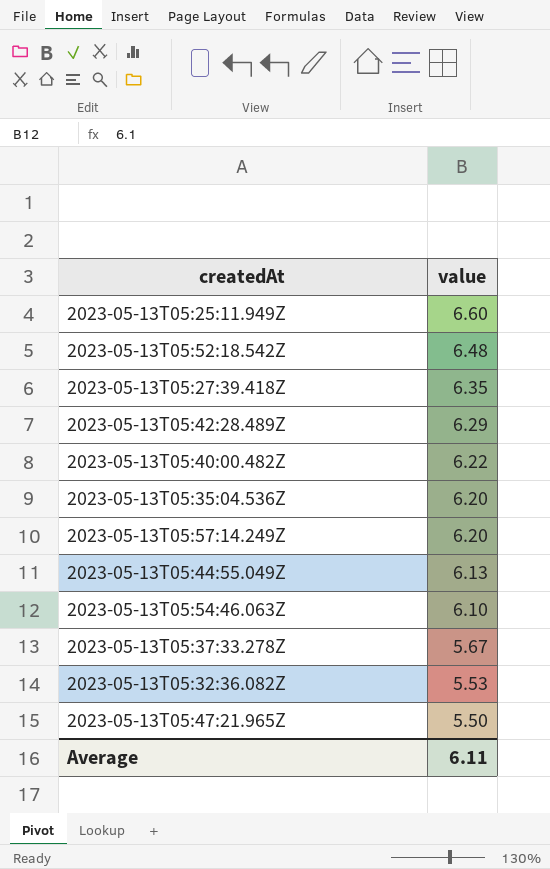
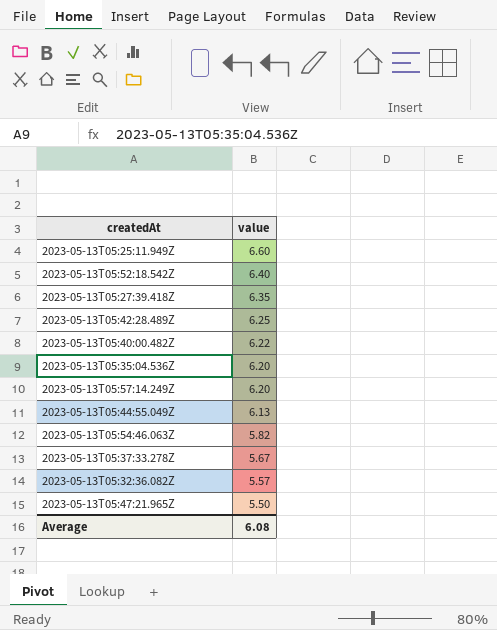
2023-05-13T05:52:18.542Z | value: 6.48 -> 6.40
2023-05-13T05:42:28.489Z | value: 6.29 -> 6.25
2023-05-13T05:54:46.063Z | value: 6.10 -> 5.82
2023-05-13T05:32:36.082Z | value: 5.53 -> 5.57
Average | value: 6.11 -> 6.08

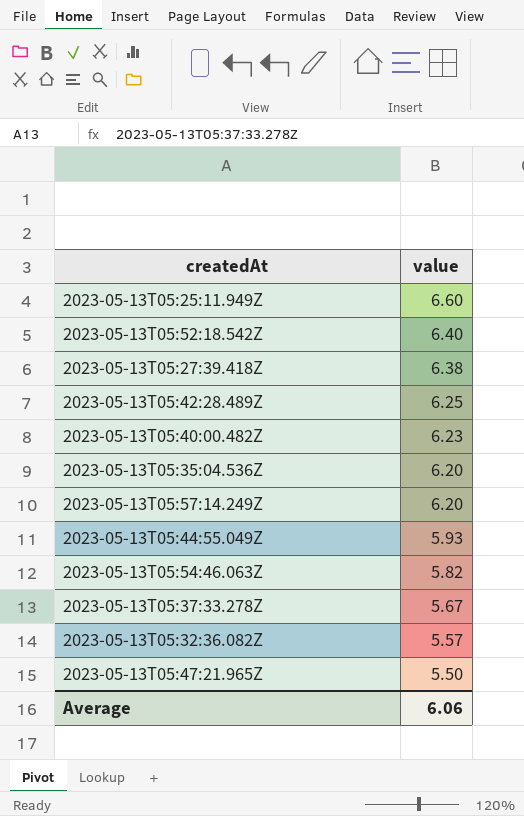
2023-05-13T05:27:39.418Z | value: 6.35 -> 6.38
2023-05-13T05:40:00.482Z | value: 6.22 -> 6.23
2023-05-13T05:44:55.049Z | value: 6.13 -> 5.93
Average | value: 6.08 -> 6.06

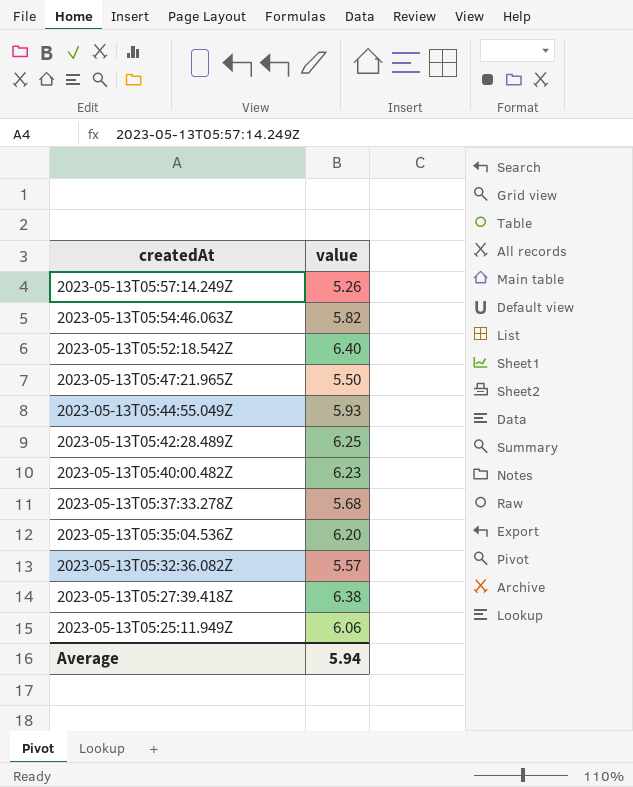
row order: value descending -> createdAt descending
2023-05-13T05:57:14.249Z | value: 6.20 -> 5.26
2023-05-13T05:37:33.278Z | value: 5.67 -> 5.68
2023-05-13T05:25:11.949Z | value: 6.60 -> 6.06
Average | value: 6.06 -> 5.94

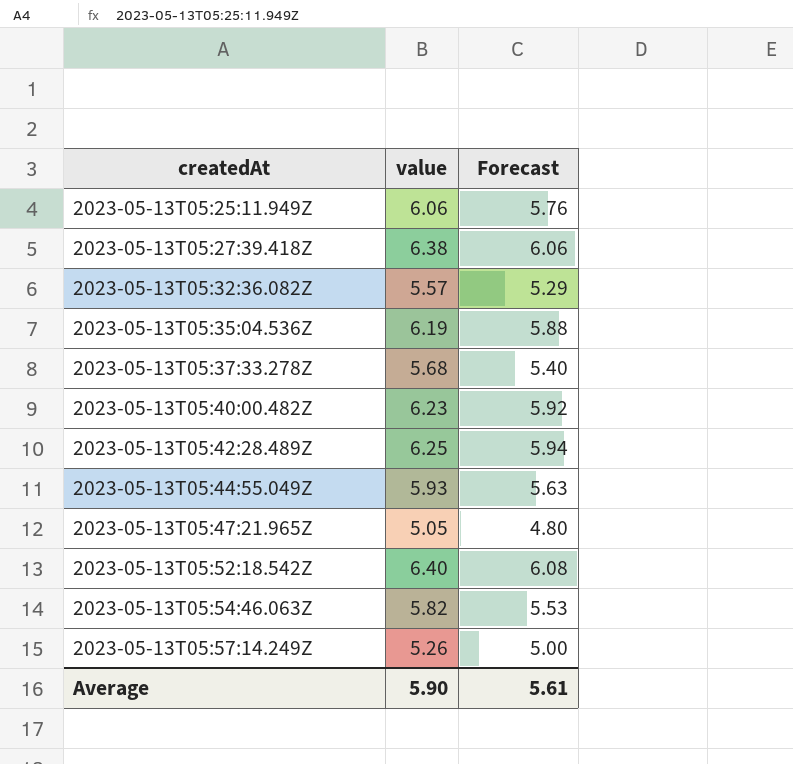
row order: createdAt descending -> createdAt ascending
column Forecast | formula: none -> [value] * 0.95
2023-05-13T05:35:04.536Z | value: 6.20 -> 6.19
2023-05-13T05:47:21.965Z | value: 5.50 -> 5.05
Average | value: 5.94 -> 5.90

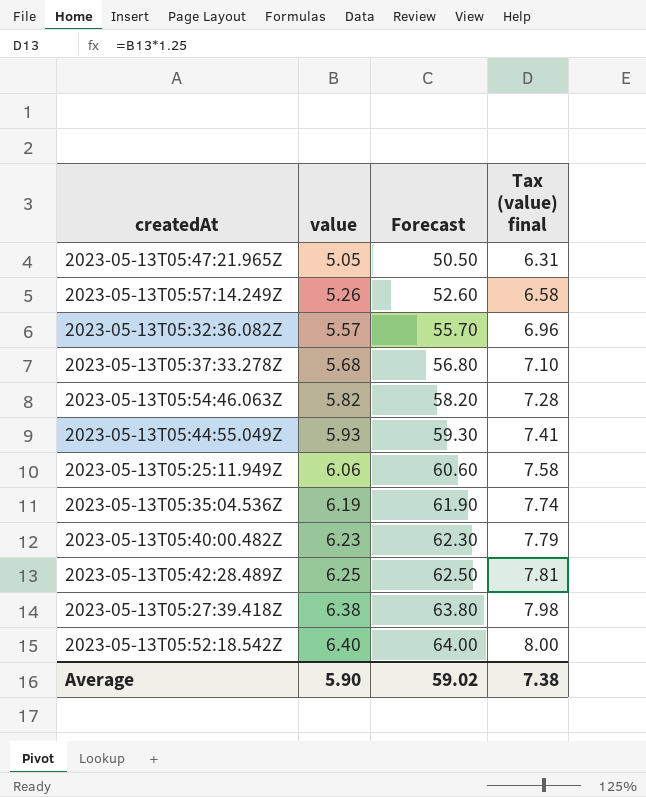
row order: createdAt ascending -> value ascending
column Forecast | formula: [value] * 0.95 -> [value] * 10
column Tax (value) final | formula: none -> [value] * 1.25
Average | Forecast: 5.61 -> 59.02

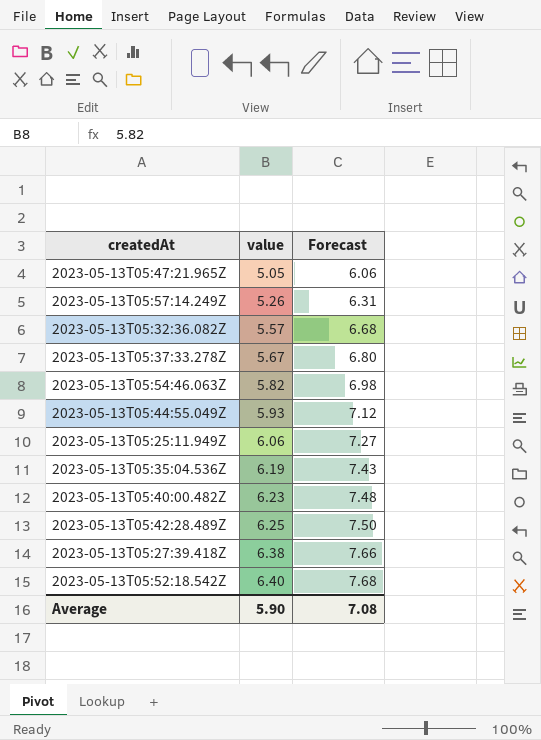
column Tax (value) final | formula: [value] * 1.25 -> none
column Forecast | formula: [value] * 10 -> [value] * 1.2
2023-05-13T05:37:33.278Z | value: 5.68 -> 5.67
Average | Forecast: 59.02 -> 7.08

